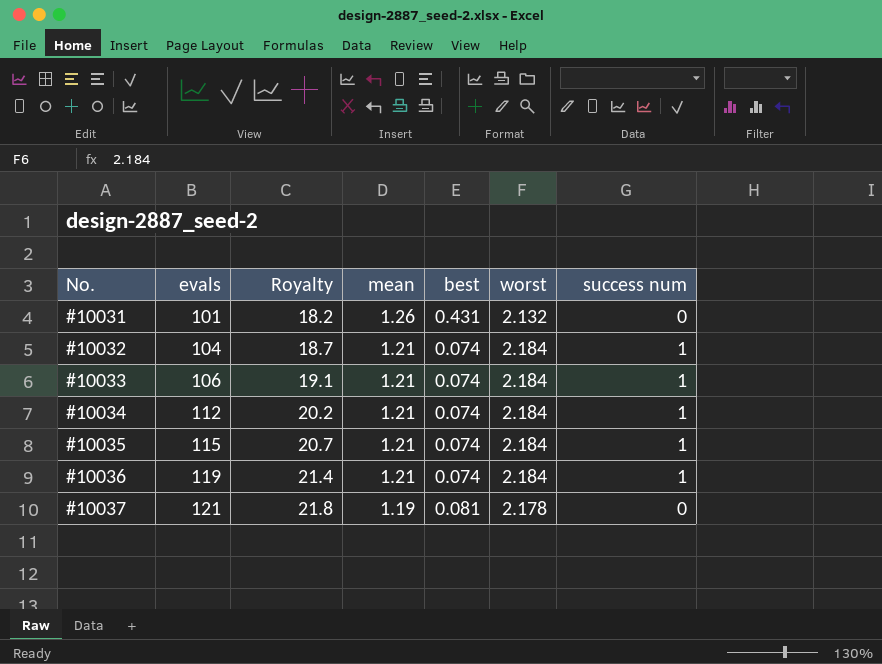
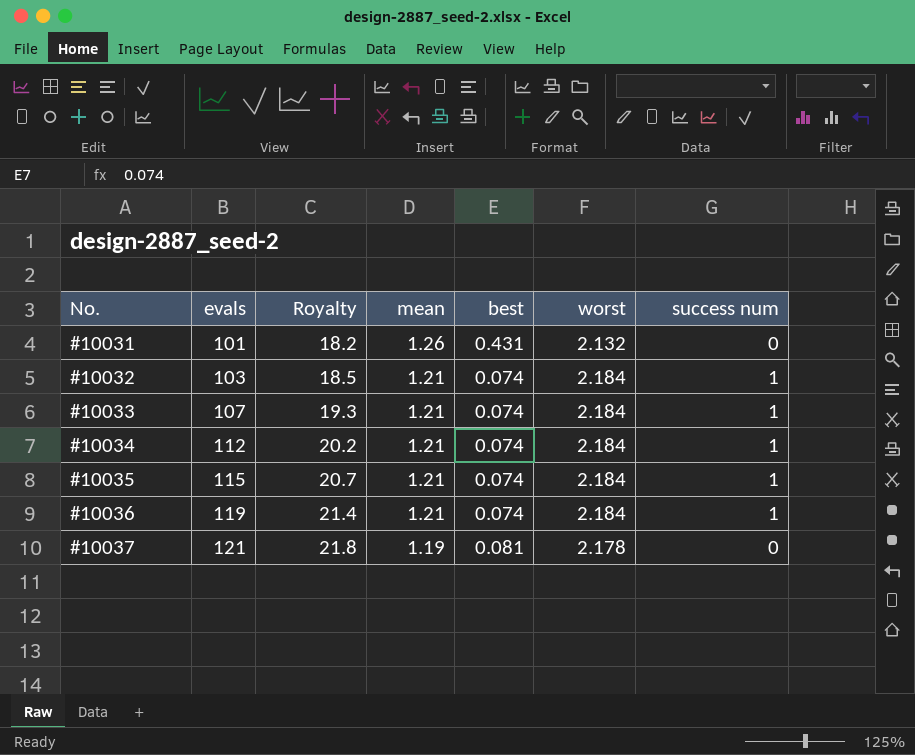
#10032 | evals: 104 -> 103
#10032 | Royalty: 18.7 -> 18.5
#10033 | evals: 106 -> 107
#10033 | Royalty: 19.1 -> 19.3

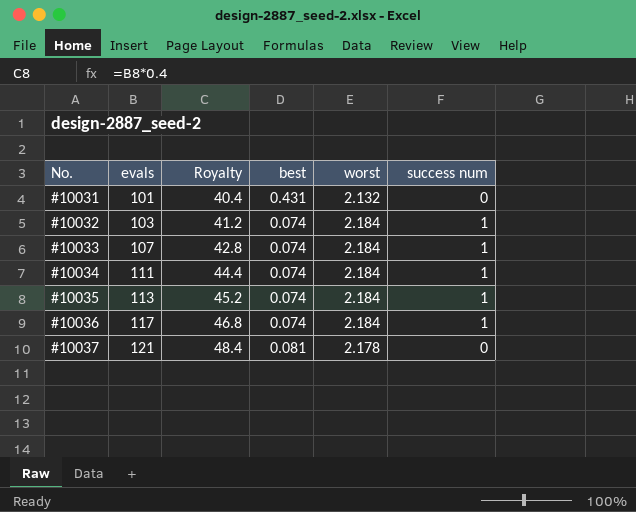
column mean | position: 4 -> none
column Royalty | formula: [evals] * 0.18 -> [evals] * 0.4
#10034 | evals: 112 -> 111
#10035 | evals: 115 -> 113
#10036 | evals: 119 -> 117

